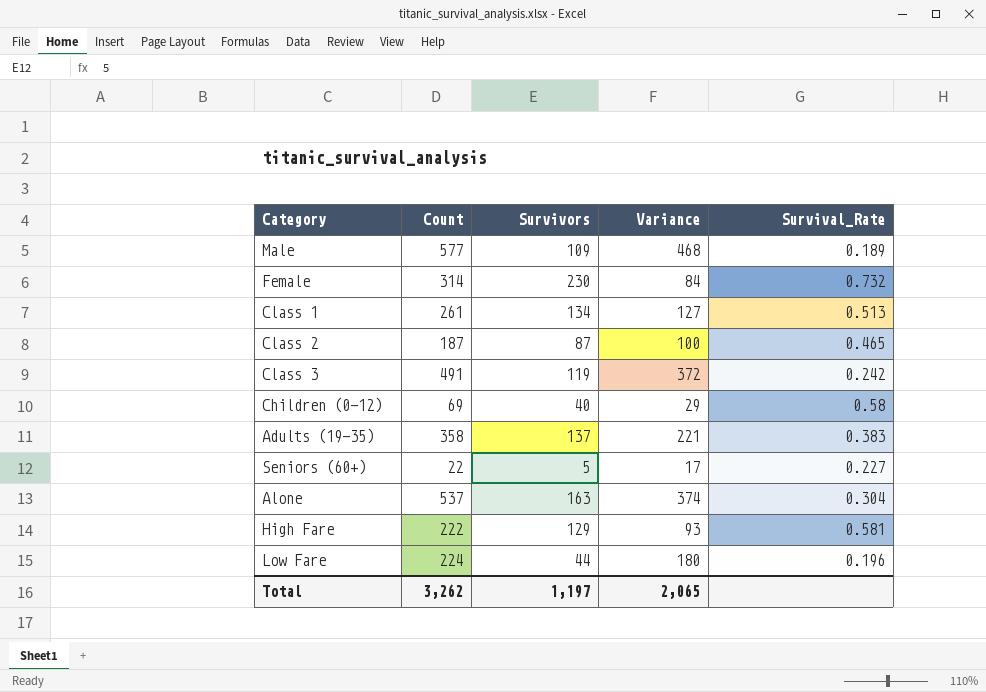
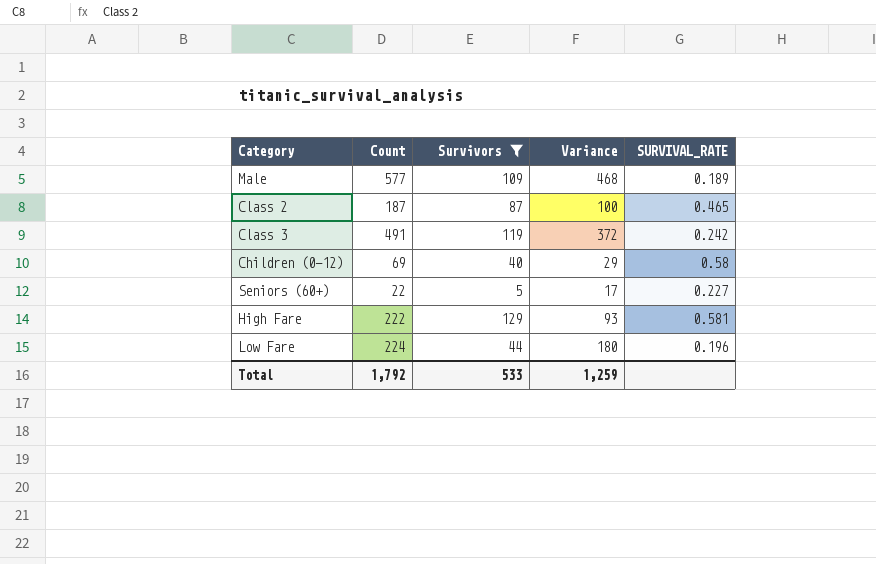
filter: none -> Survivors <= 129
column name: Survival_Rate -> SURVIVAL_RATE
Total | Count: 3,262 -> 1,792
Total | Survivors: 1,197 -> 533
Total | Variance: 2,065 -> 1,259

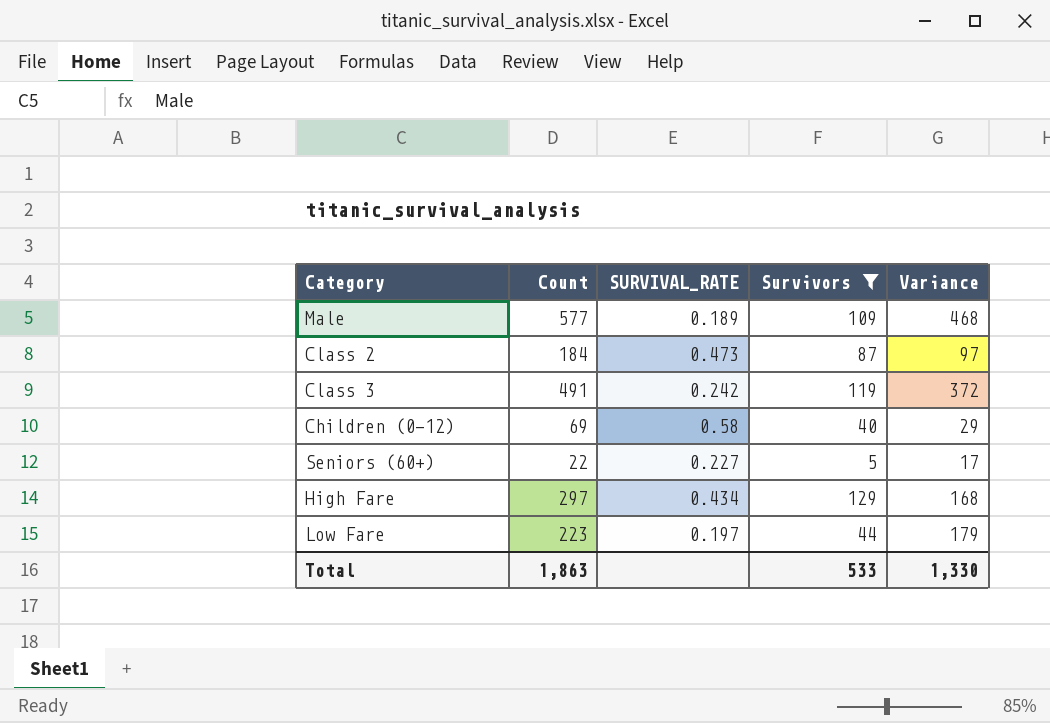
column SURVIVAL_RATE | position: 5 -> 3
Class 2 | Count: 187 -> 184
Class 2 | SURVIVAL_RATE: 0.465 -> 0.473
Class 2 | Variance: 100 -> 97
High Fare | Count: 222 -> 297
High Fare | SURVIVAL_RATE: 0.581 -> 0.434
High Fare | Variance: 93 -> 168
Low Fare | Count: 224 -> 223
Low Fare | SURVIVAL_RATE: 0.196 -> 0.197
Low Fare | Variance: 180 -> 179
Total | Count: 1,792 -> 1,863
Total | Variance: 1,259 -> 1,330

